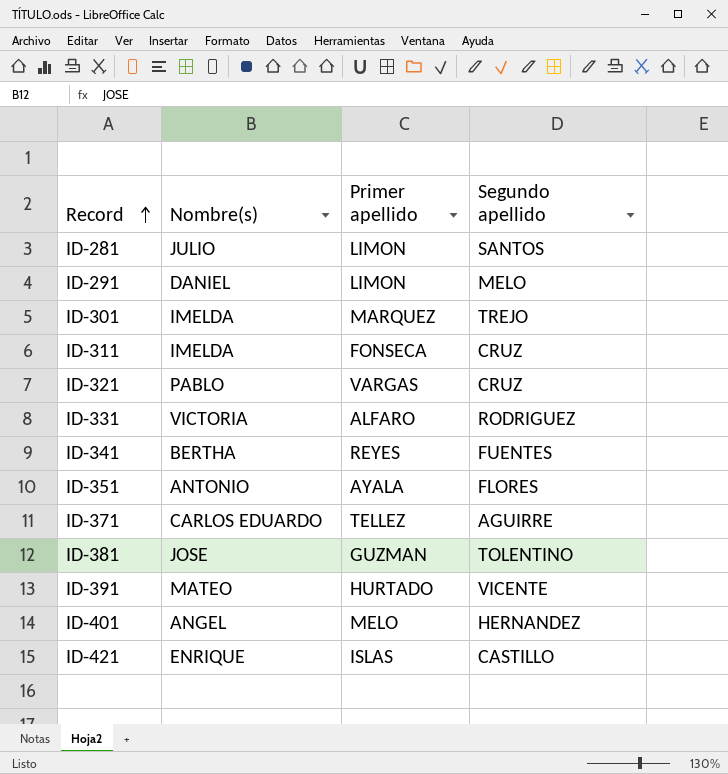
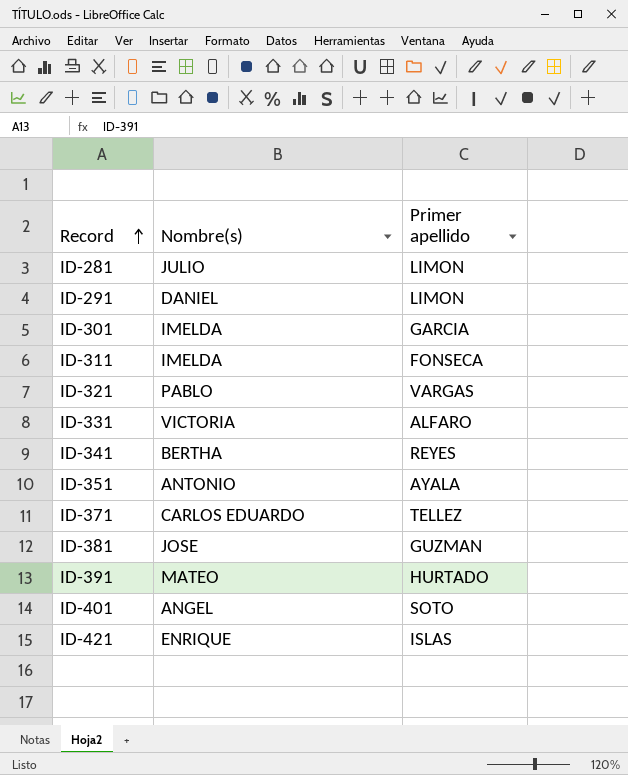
column Segundo apellido | position: 4 -> none
ID-301 | Primer apellido: MARQUEZ -> GARCIA
ID-401 | Primer apellido: MELO -> SOTO

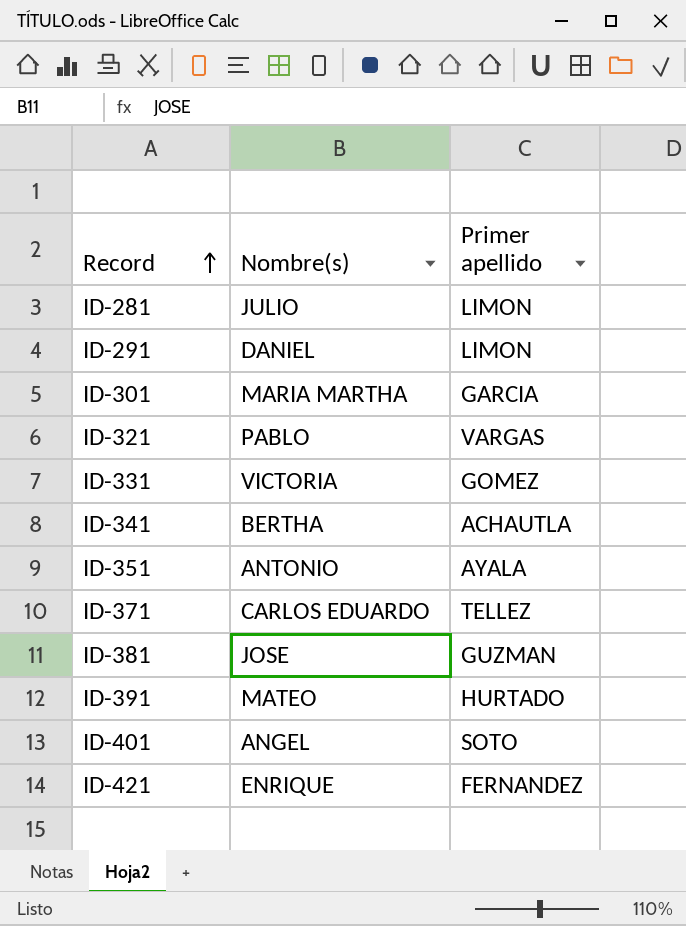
row ID-311: IMELDA | FONSECA -> none
ID-301 | Nombre(s): IMELDA -> MARIA MARTHA
ID-331 | Primer apellido: ALFARO -> GOMEZ
ID-341 | Primer apellido: REYES -> ACHAUTLA
ID-421 | Primer apellido: ISLAS -> FERNANDEZ

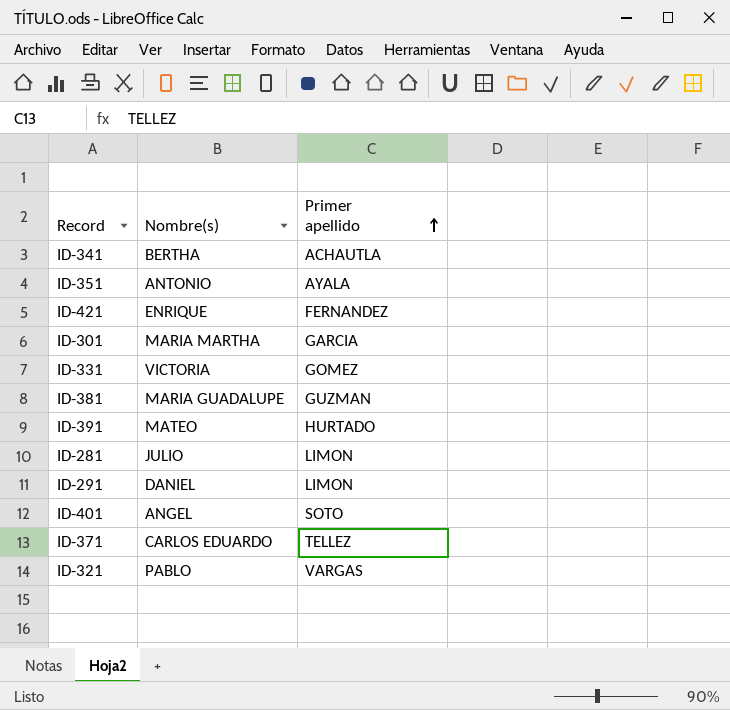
row order: Record ascending -> Primer apellido ascending
ID-381 | Nombre(s): JOSE -> MARIA GUADALUPE

